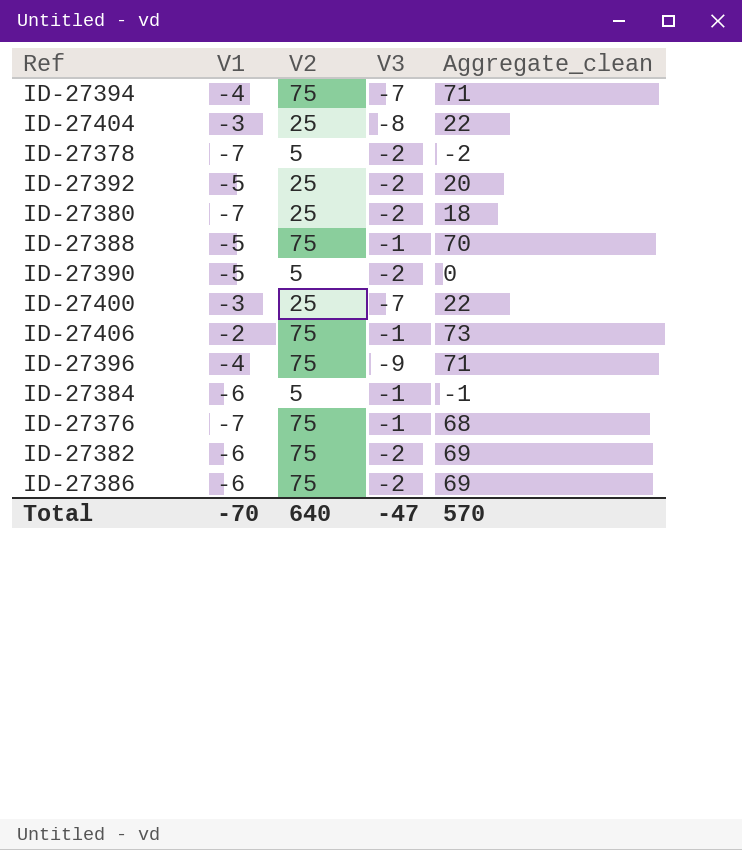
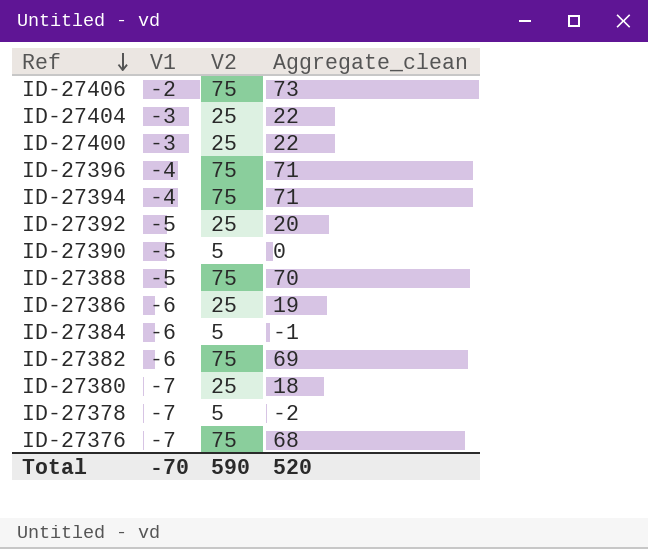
row order: none -> Ref descending
column V3 | position: 4 -> none
ID-27386 | V2: 75 -> 25
ID-27386 | Aggregate_clean: 69 -> 19
Total | V2: 640 -> 590
Total | Aggregate_clean: 570 -> 520

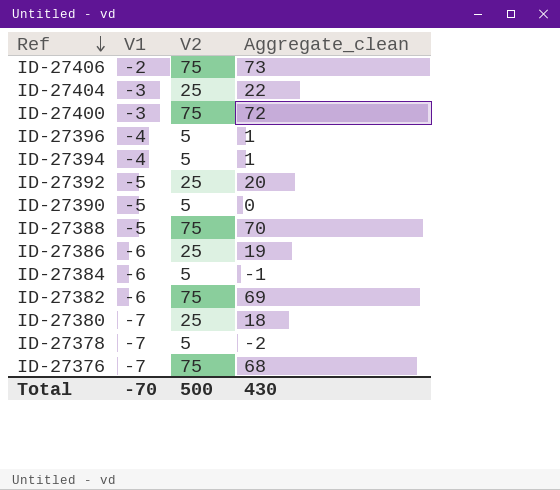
ID-27400 | V2: 25 -> 75
ID-27400 | Aggregate_clean: 22 -> 72
ID-27396 | V2: 75 -> 5
ID-27396 | Aggregate_clean: 71 -> 1
ID-27394 | V2: 75 -> 5
ID-27394 | Aggregate_clean: 71 -> 1
Total | V2: 590 -> 500
Total | Aggregate_clean: 520 -> 430

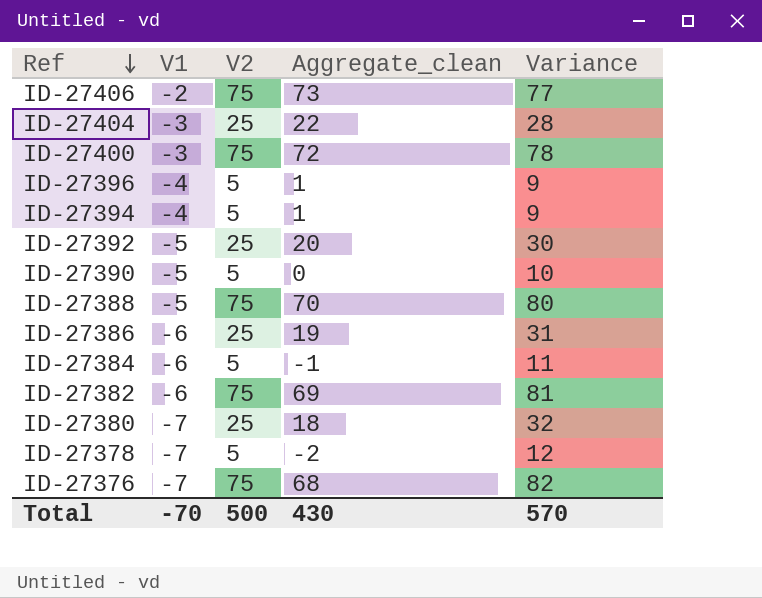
column Variance | formula: none -> [V2] - [V1]

